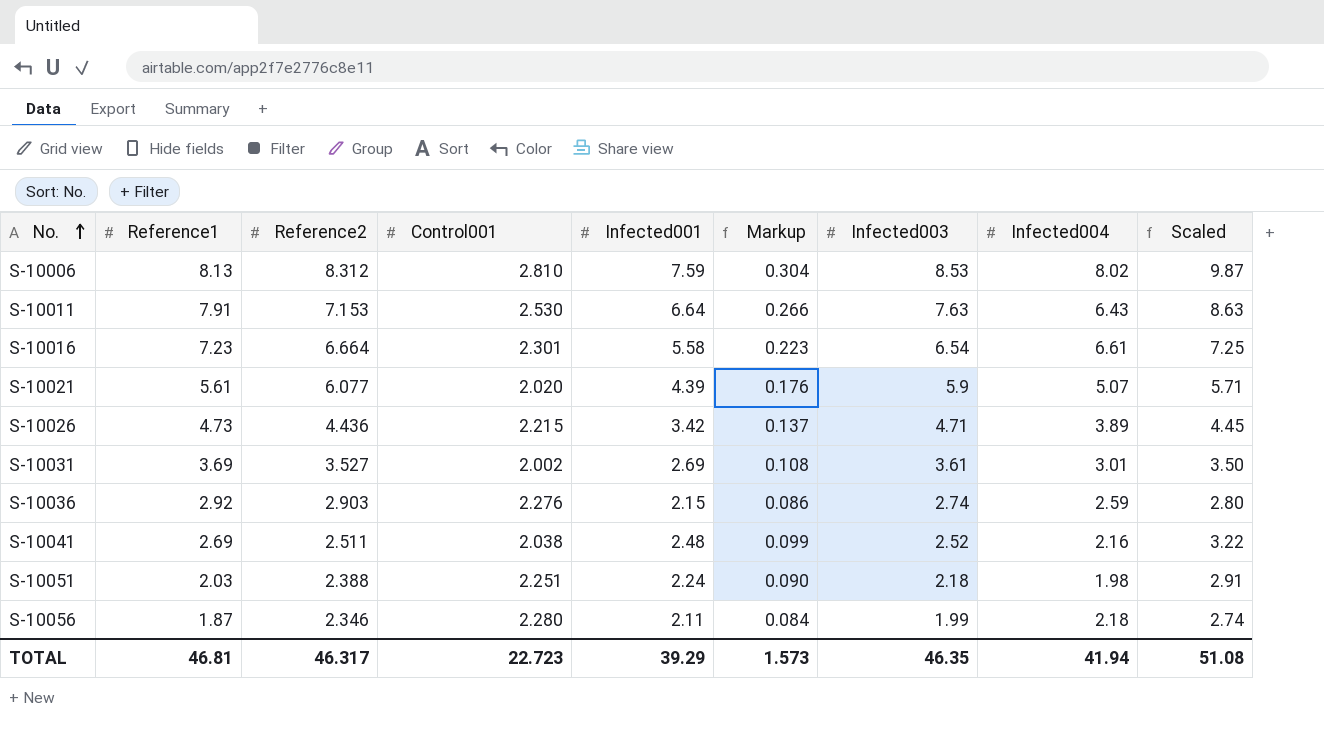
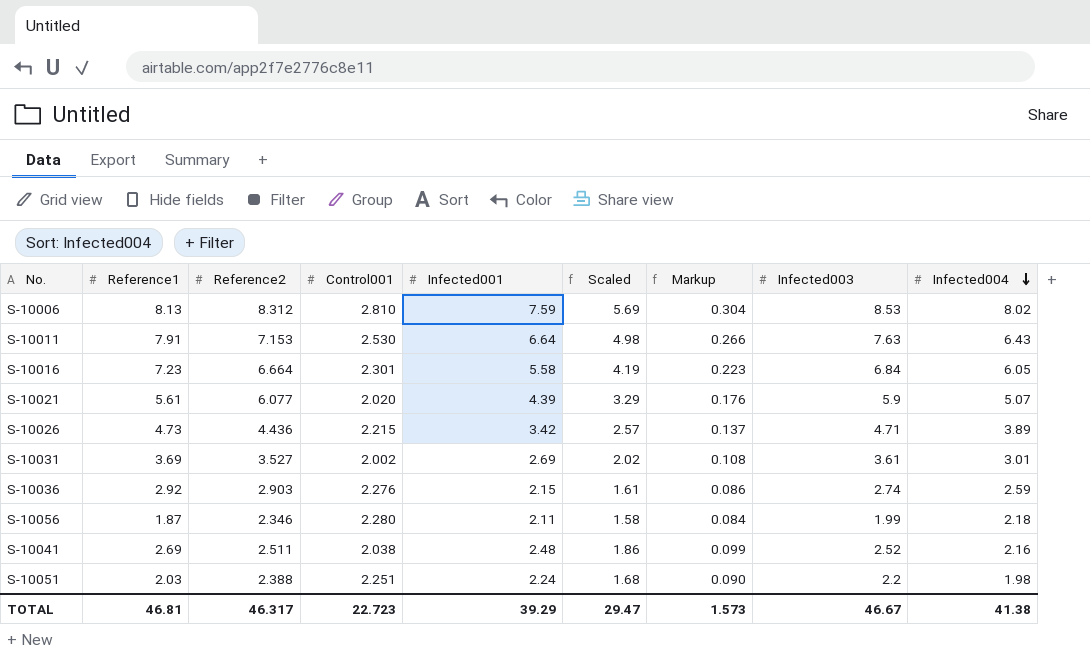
row order: No. ascending -> Infected004 descending
column Scaled | formula: [Infected001] * 1.3 -> [Infected001] * 0.75
column Scaled | position: 9 -> 6
S-10016 | Infected003: 6.54 -> 6.84
S-10016 | Infected004: 6.61 -> 6.05
S-10051 | Infected003: 2.18 -> 2.2
TOTAL | Scaled: 51.08 -> 29.47
TOTAL | Infected003: 46.35 -> 46.67
TOTAL | Infected004: 41.94 -> 41.38

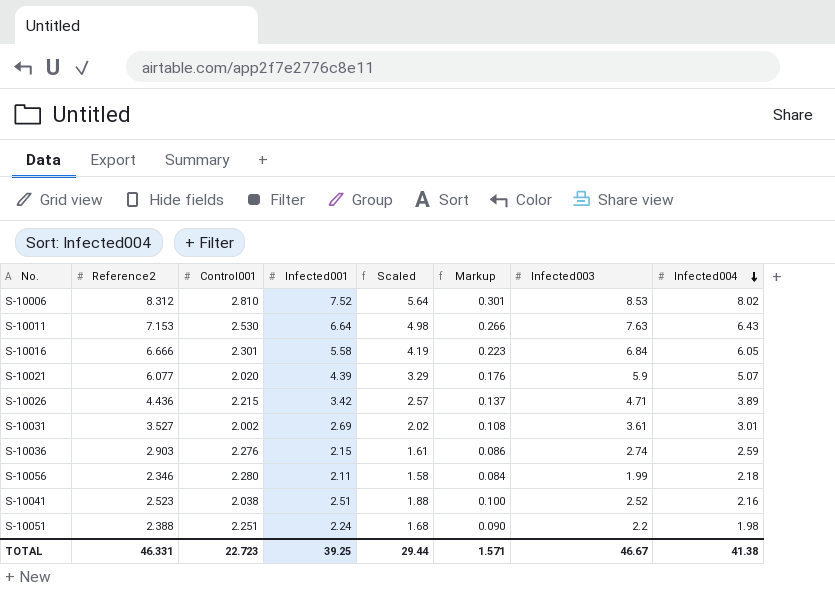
column Reference1 | position: 2 -> none
S-10006 | Infected001: 7.59 -> 7.52
S-10006 | Scaled: 5.69 -> 5.64
S-10006 | Markup: 0.304 -> 0.301
S-10016 | Reference2: 6.664 -> 6.666
S-10041 | Reference2: 2.511 -> 2.523
S-10041 | Infected001: 2.48 -> 2.51
S-10041 | Scaled: 1.86 -> 1.88
S-10041 | Markup: 0.099 -> 0.100
TOTAL | Reference2: 46.317 -> 46.331
TOTAL | Infected001: 39.29 -> 39.25
TOTAL | Scaled: 29.47 -> 29.44
TOTAL | Markup: 1.573 -> 1.571

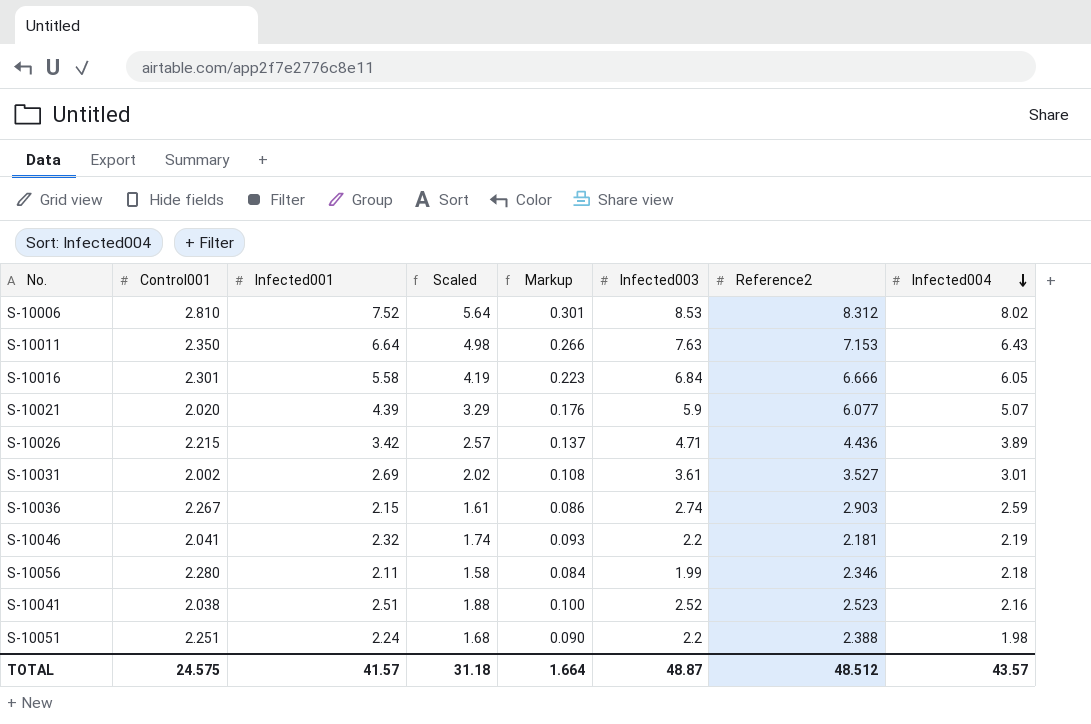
column Reference2 | position: 2 -> 7
S-10011 | Control001: 2.530 -> 2.350
S-10036 | Control001: 2.276 -> 2.267
row S-10046: none -> 2.041 | 2.32 | 1.74 | 0.093 | 2.2 | 2.181 | 2.19
TOTAL | Control001: 22.723 -> 24.575
TOTAL | Infected001: 39.25 -> 41.57
TOTAL | Scaled: 29.44 -> 31.18
TOTAL | Markup: 1.571 -> 1.664
TOTAL | Infected003: 46.67 -> 48.87
TOTAL | Reference2: 46.331 -> 48.512
TOTAL | Infected004: 41.38 -> 43.57

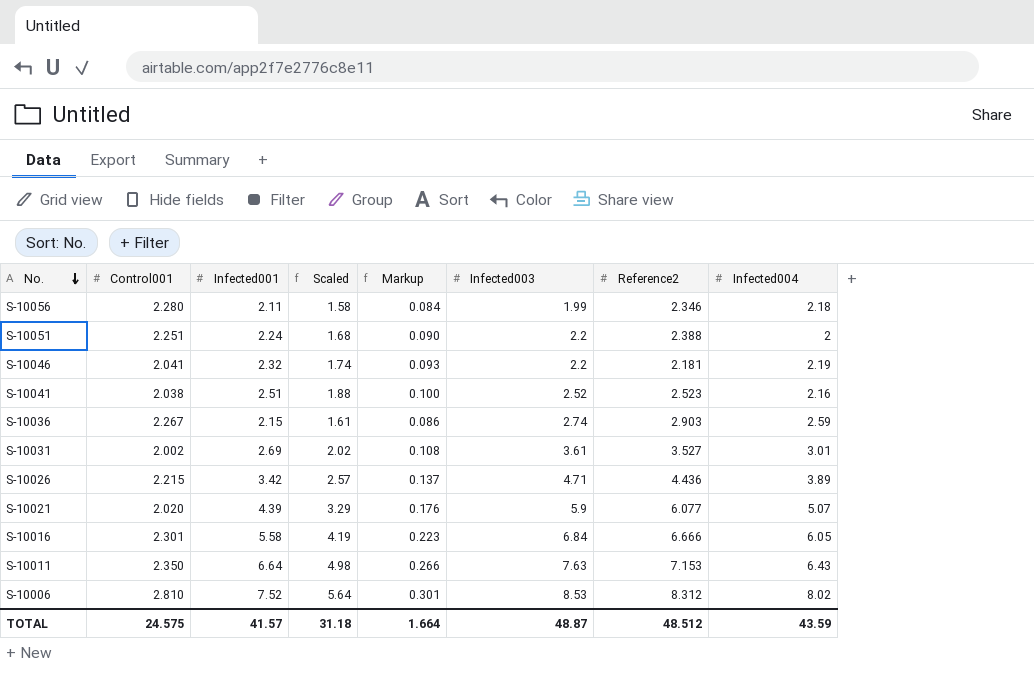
row order: Infected004 descending -> No. descending
S-10051 | Infected004: 1.98 -> 2
TOTAL | Infected004: 43.57 -> 43.59

